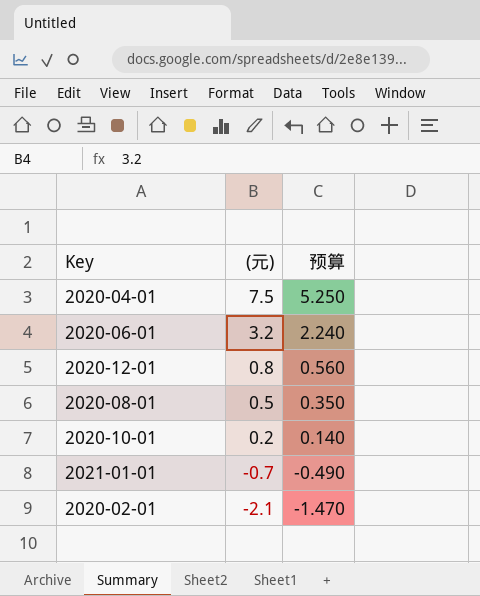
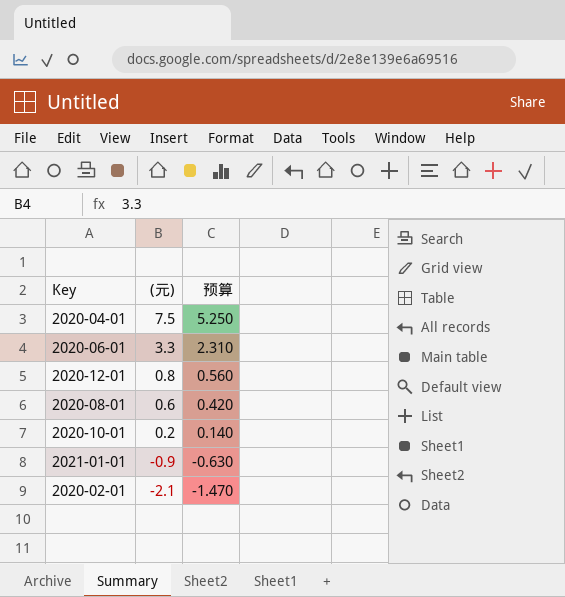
2020-06-01 | (元): 3.2 -> 3.3
2020-06-01 | 预算: 2.240 -> 2.310
2020-08-01 | (元): 0.5 -> 0.6
2020-08-01 | 预算: 0.350 -> 0.420
2021-01-01 | (元): -0.7 -> -0.9
2021-01-01 | 预算: -0.490 -> -0.630

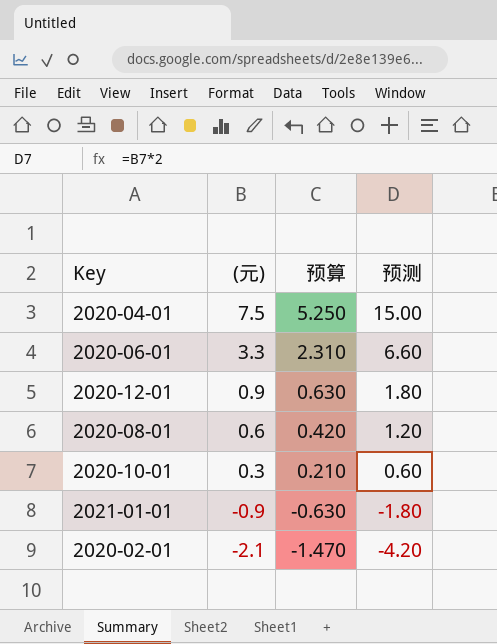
column 预测 | formula: none -> [(元)] * 2
2020-12-01 | (元): 0.8 -> 0.9
2020-12-01 | 预算: 0.560 -> 0.630
2020-10-01 | (元): 0.2 -> 0.3
2020-10-01 | 预算: 0.140 -> 0.210

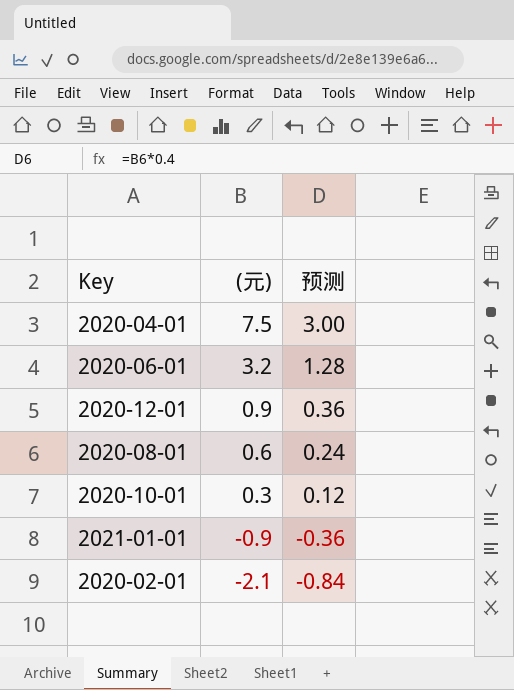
column 预算 | formula: [(元)] * 0.7 -> none
column 预测 | formula: [(元)] * 2 -> [(元)] * 0.4
2020-06-01 | (元): 3.3 -> 3.2

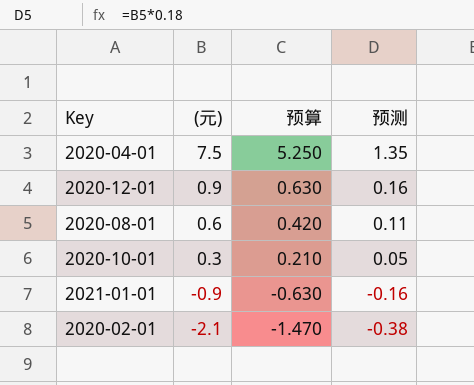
column 预算 | formula: none -> [(元)] * 0.7
column 预测 | formula: [(元)] * 0.4 -> [(元)] * 0.18
row 2020-06-01: 3.2 | 1.28 -> none

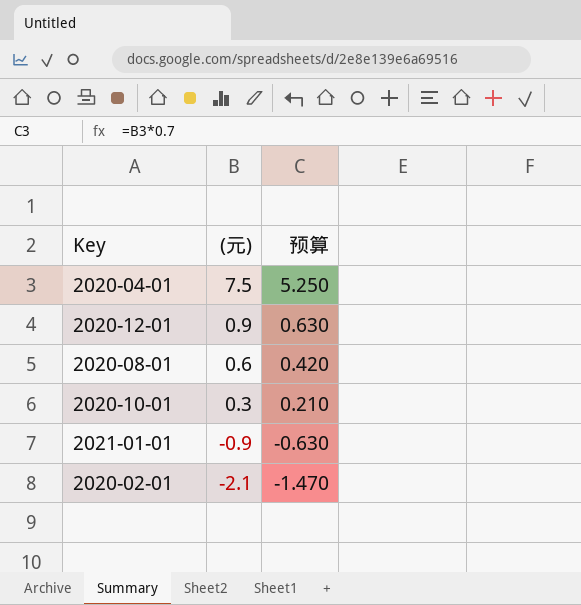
column 预测 | formula: [(元)] * 0.18 -> none

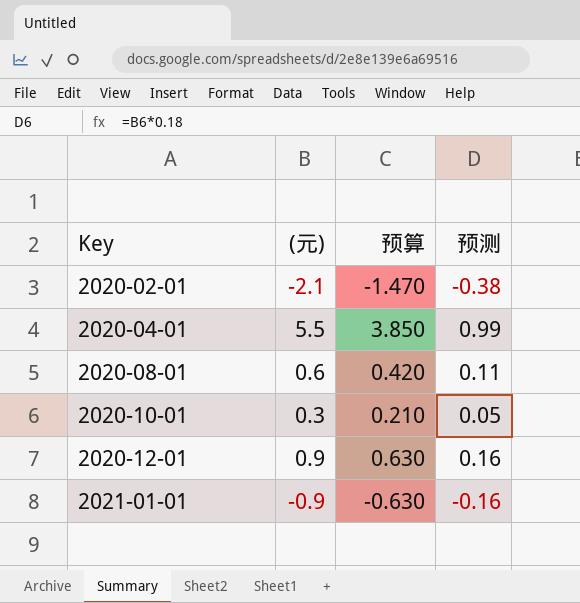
row order: (元) descending -> Key ascending
column 预测 | formula: none -> [(元)] * 0.18
2020-04-01 | (元): 7.5 -> 5.5
2020-04-01 | 预算: 5.250 -> 3.850

